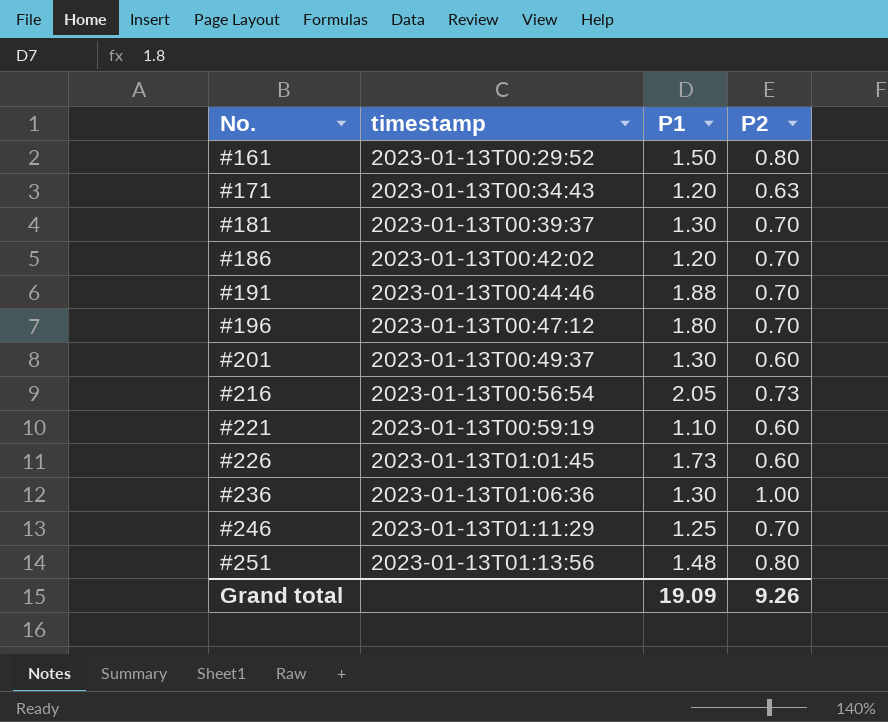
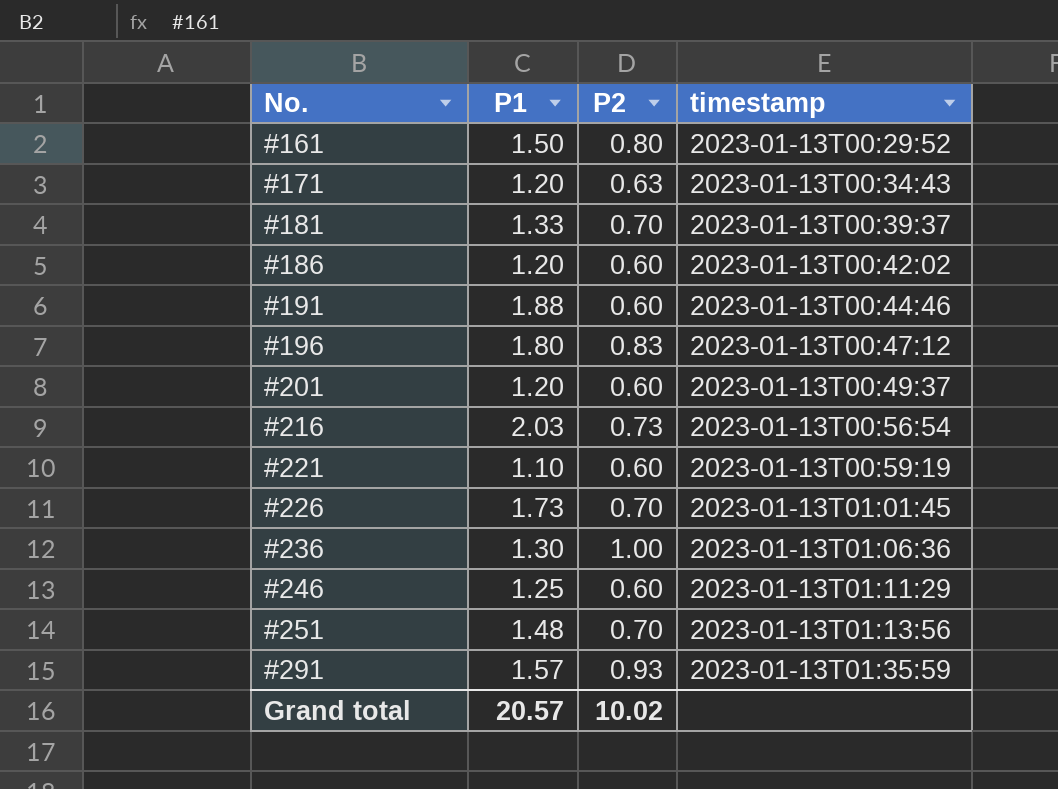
column timestamp | position: 2 -> 4
#181 | P1: 1.30 -> 1.33
#186 | P2: 0.70 -> 0.60
#191 | P2: 0.70 -> 0.60
#196 | P2: 0.70 -> 0.83
#201 | P1: 1.30 -> 1.20
#216 | P1: 2.05 -> 2.03
#226 | P2: 0.60 -> 0.70
#246 | P2: 0.70 -> 0.60
#251 | P2: 0.80 -> 0.70
row #291: none -> 1.57 | 0.93 | 2023-01-13T01:35:59
Grand total | P1: 19.09 -> 20.57
Grand total | P2: 9.26 -> 10.02

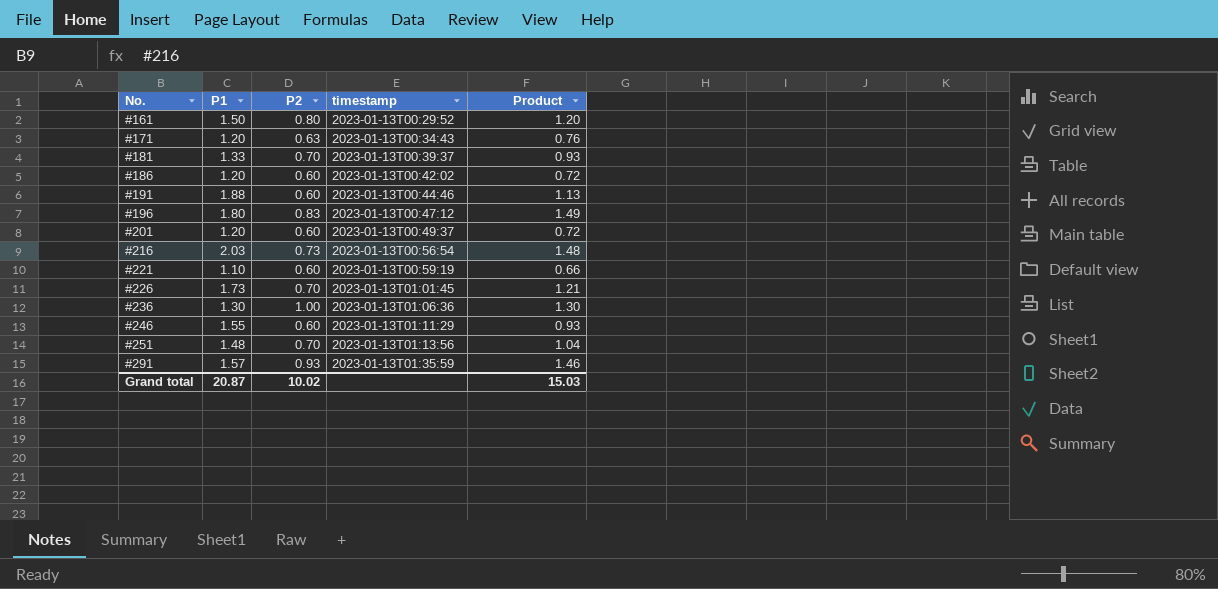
column Product | formula: none -> [P1] * [P2]
#246 | P1: 1.25 -> 1.55
Grand total | P1: 20.57 -> 20.87

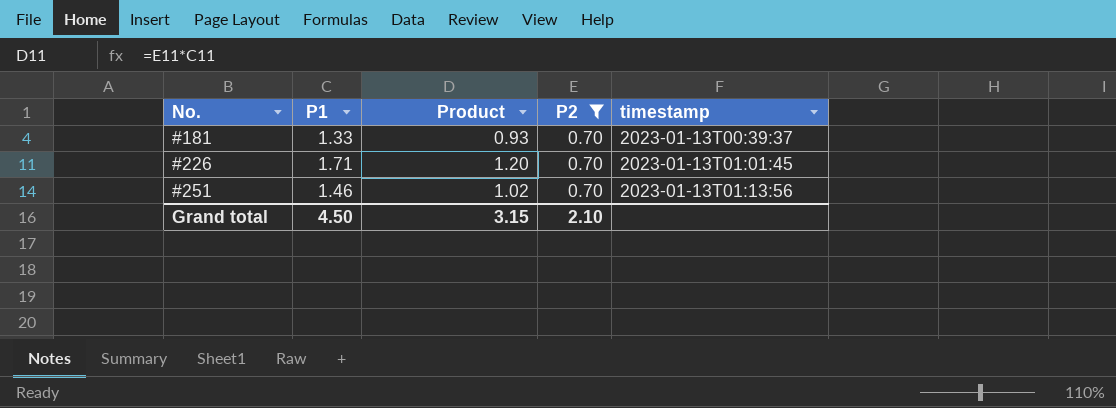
filter: none -> P2 = 0.70
column Product | position: 5 -> 3
#226 | P1: 1.73 -> 1.71
#226 | Product: 1.21 -> 1.20
#251 | P1: 1.48 -> 1.46
#251 | Product: 1.04 -> 1.02
Grand total | P1: 20.87 -> 4.50
Grand total | Product: 15.03 -> 3.15
Grand total | P2: 10.02 -> 2.10

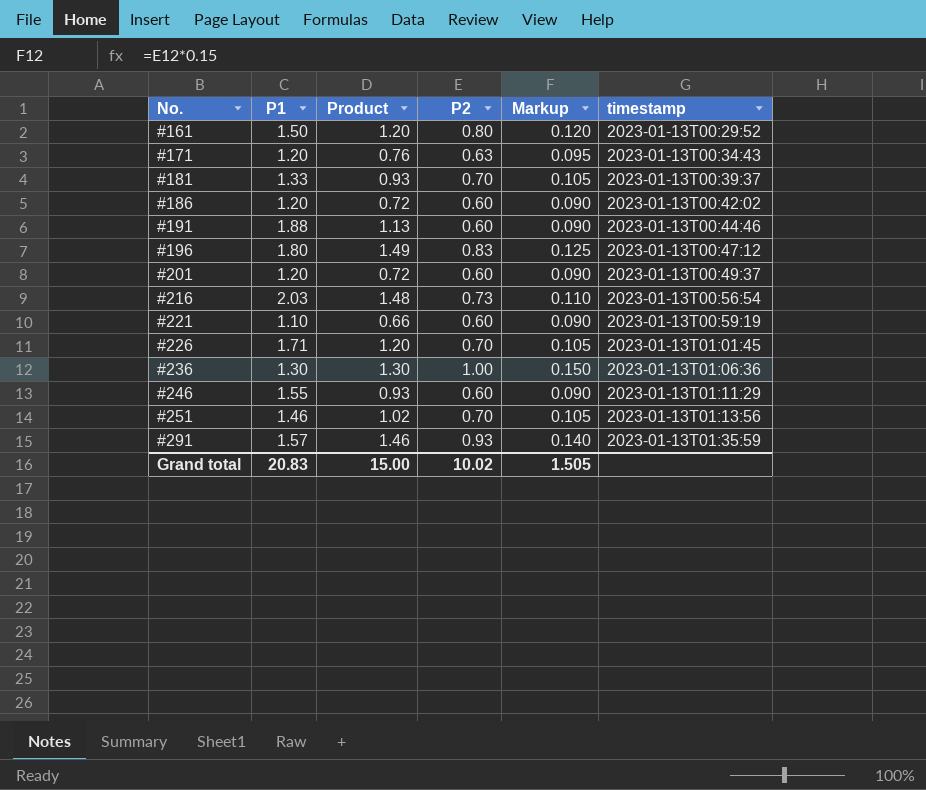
filter: P2 = 0.70 -> none
column Markup | formula: none -> [P2] * 0.15
Grand total | P1: 4.50 -> 20.83
Grand total | Product: 3.15 -> 15.00
Grand total | P2: 2.10 -> 10.02

